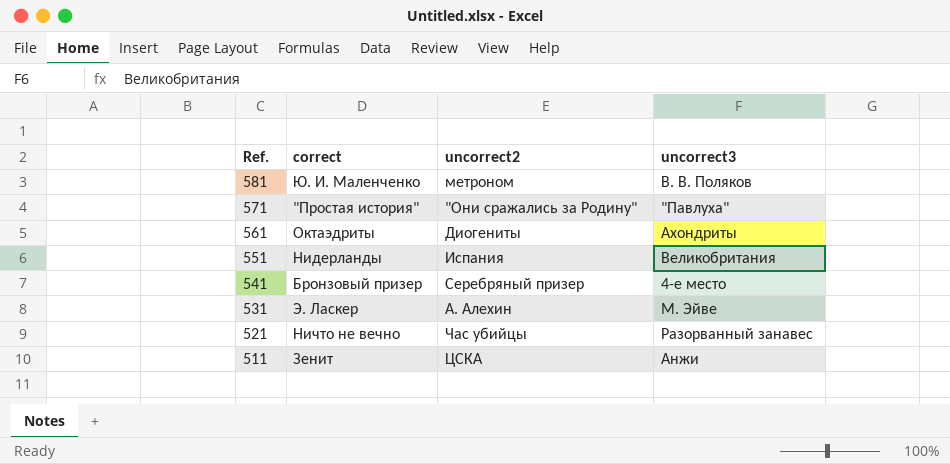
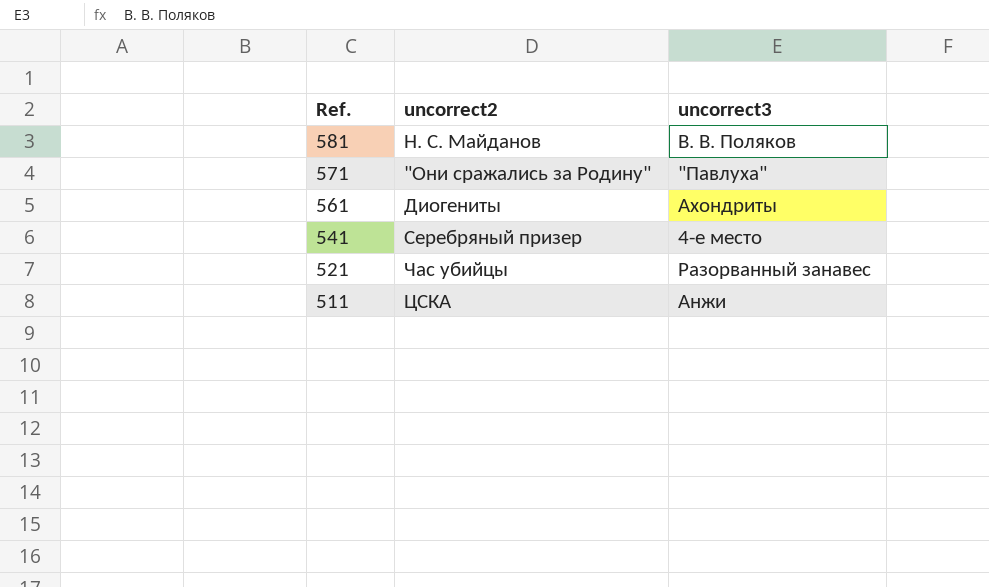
column correct | position: 2 -> none
row 551: Нидерланды | Испания | Великобритания -> none
row 531: Э. Ласкер | А. Алехин | М. Эйве -> none
581 | uncorrect2: метроном -> Н. С. Майданов

